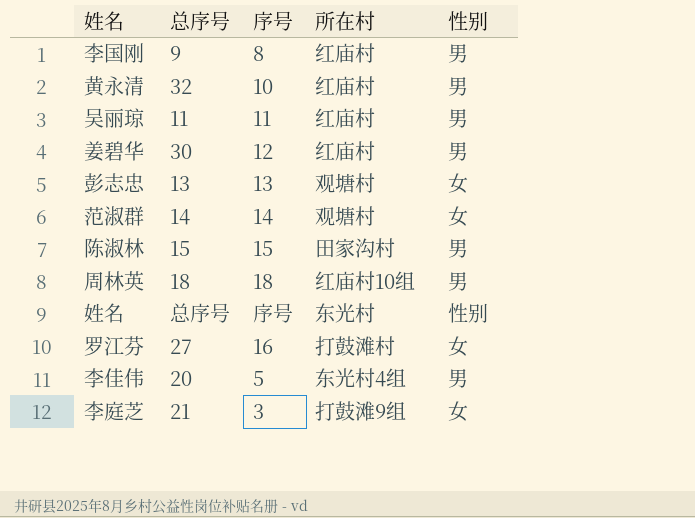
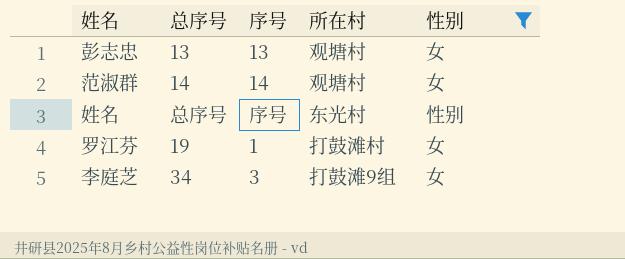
filter: none -> 性别 != 男
罗江芬 | 总序号: 27 -> 19
罗江芬 | 序号: 16 -> 1
李庭芝 | 总序号: 21 -> 34

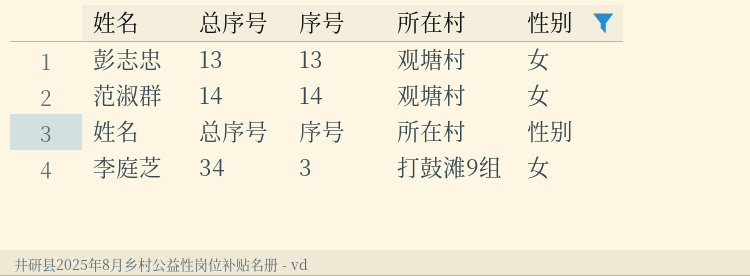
row 罗江芬: 19 | 1 | 打鼓滩村 | 女 -> none
姓名 | 所在村: 东光村 -> 所在村

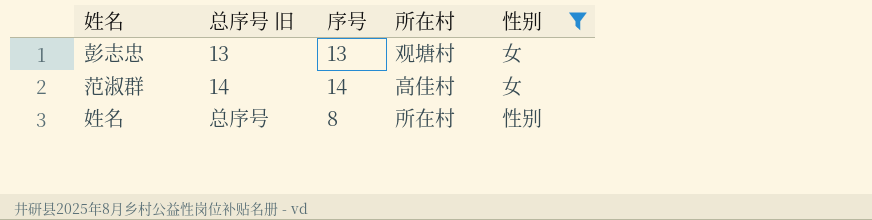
column name: 总序号 -> 总序号 旧
row 李庭芝: 34 | 3 | 打鼓滩9组 | 女 -> none
范淑群 | 所在村: 观塘村 -> 高佳村
姓名 | 序号: 序号 -> 8

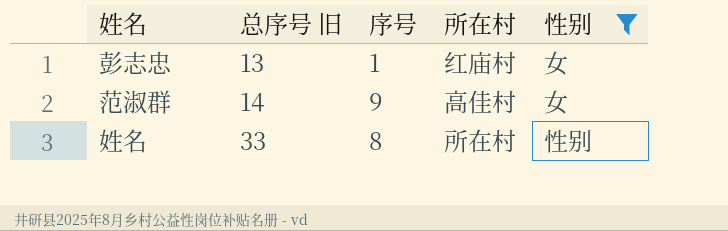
彭志忠 | 序号: 13 -> 1
彭志忠 | 所在村: 观塘村 -> 红庙村
范淑群 | 序号: 14 -> 9
姓名 | 总序号 旧: 总序号 -> 33

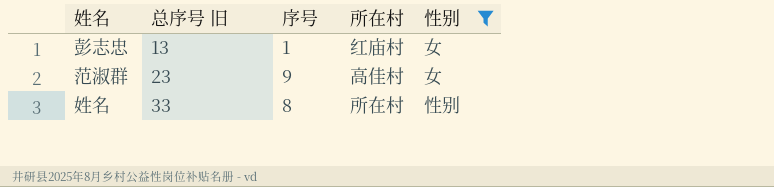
范淑群 | 总序号 旧: 14 -> 23

